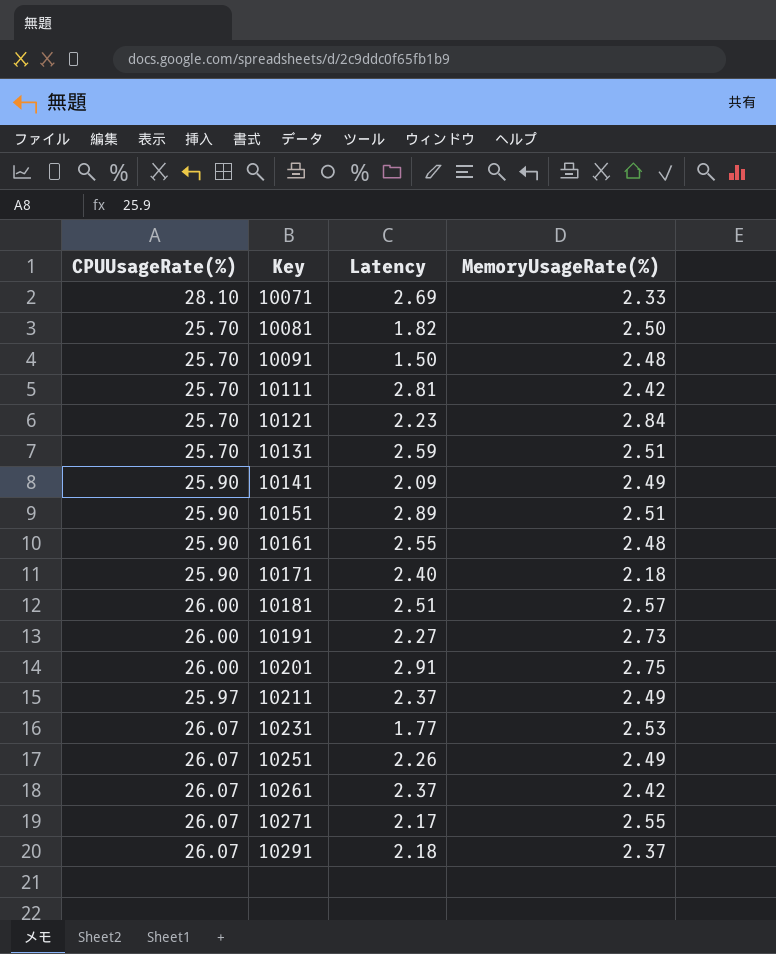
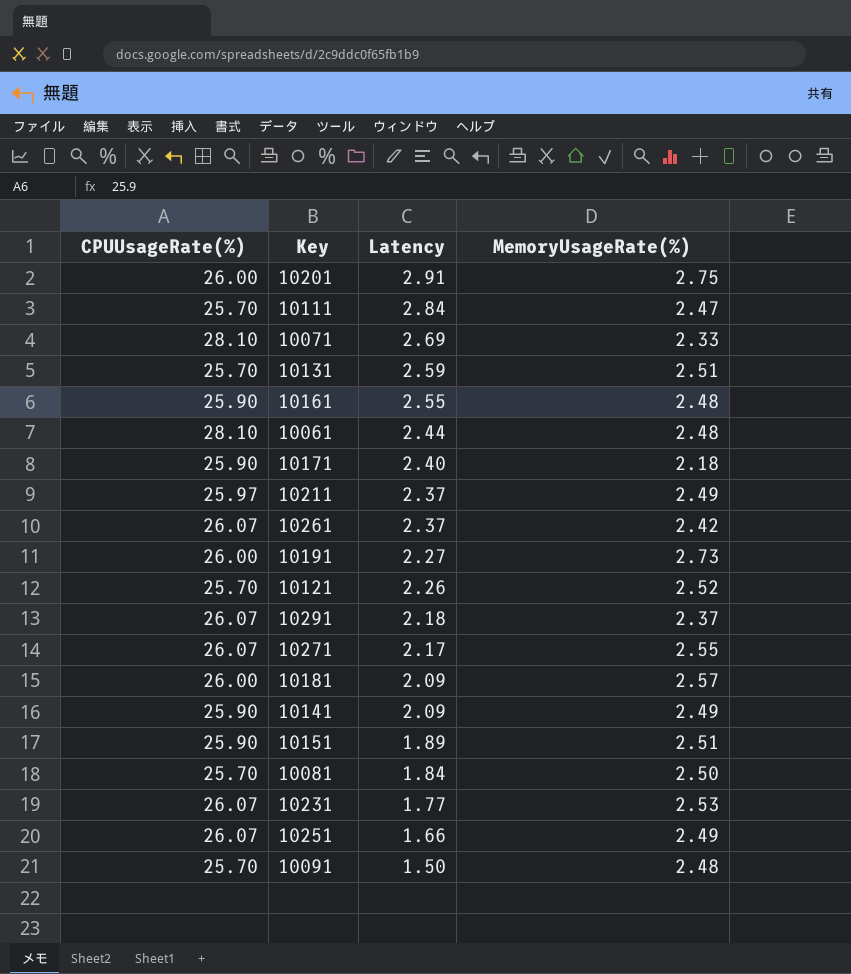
row order: Key ascending -> Latency descending
10111 | Latency: 2.81 -> 2.84
10111 | MemoryUsageRate(%): 2.42 -> 2.47
row 10061: none -> 28.10 | 2.44 | 2.48
10121 | Latency: 2.23 -> 2.26
10121 | MemoryUsageRate(%): 2.84 -> 2.52
10181 | Latency: 2.51 -> 2.09
10151 | Latency: 2.89 -> 1.89
10081 | Latency: 1.82 -> 1.84
10251 | Latency: 2.26 -> 1.66

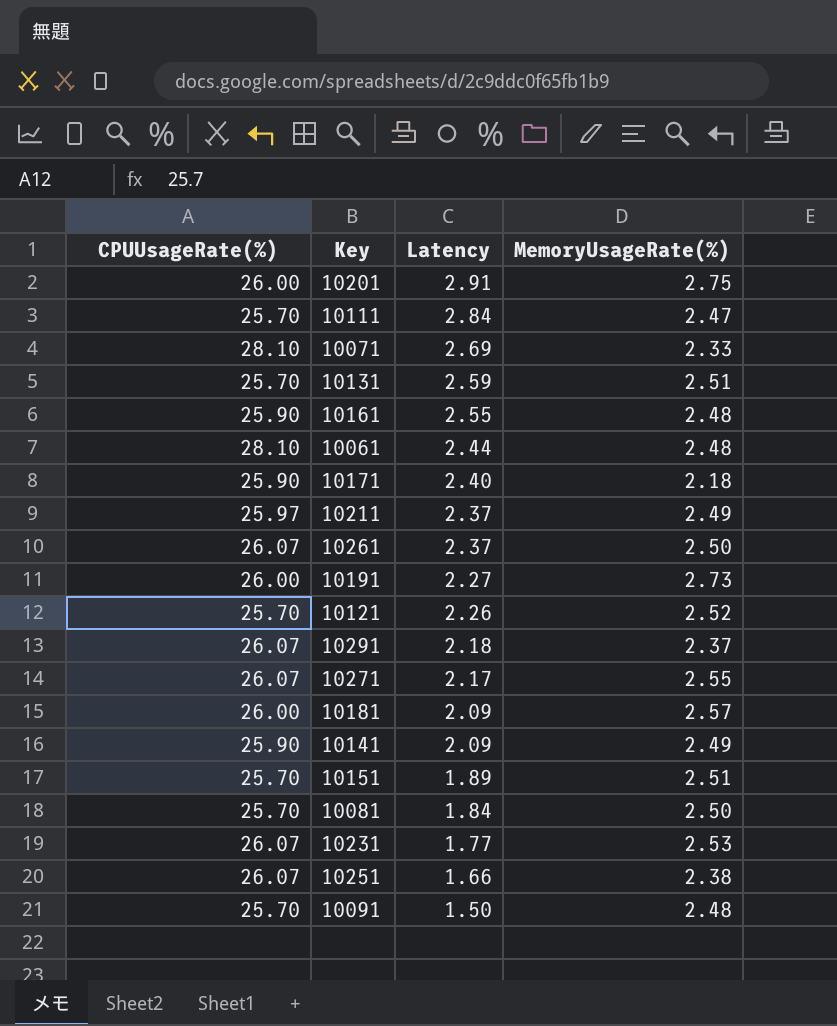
10261 | MemoryUsageRate(%): 2.42 -> 2.50
10151 | CPUUsageRate(%): 25.90 -> 25.70
10251 | MemoryUsageRate(%): 2.49 -> 2.38

